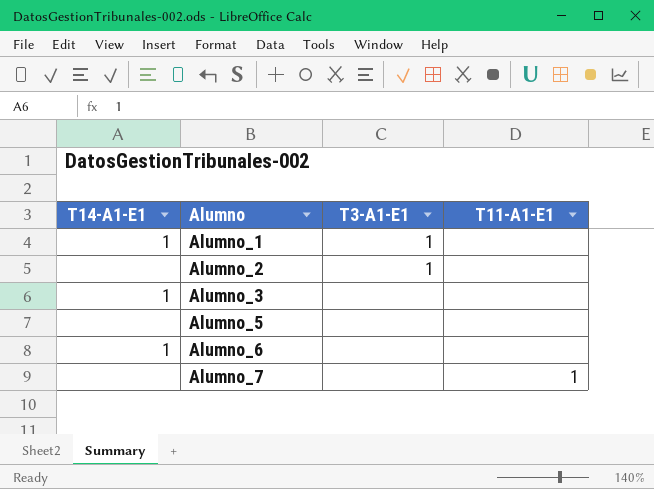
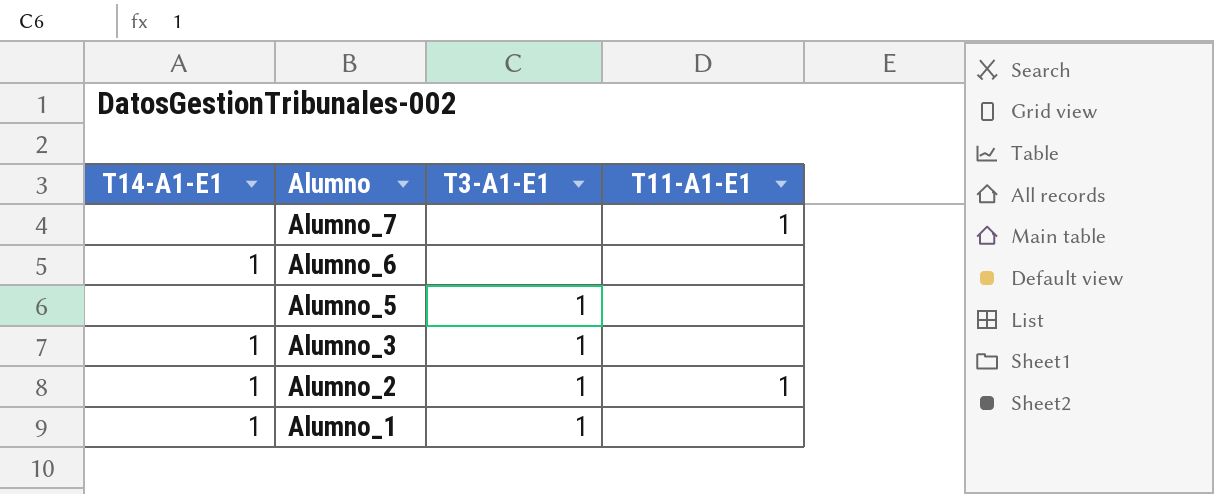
row order: Alumno ascending -> Alumno descending
Alumno_5 | T3-A1-E1: none -> 1
Alumno_3 | T3-A1-E1: none -> 1
Alumno_2 | T14-A1-E1: none -> 1
Alumno_2 | T11-A1-E1: none -> 1

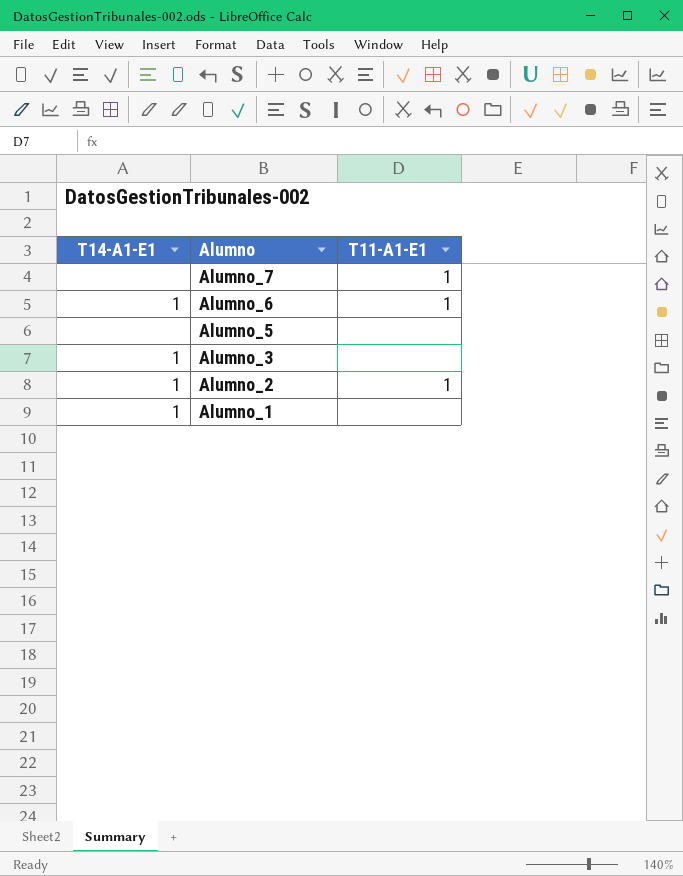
column T3-A1-E1 | position: 3 -> none
Alumno_6 | T11-A1-E1: none -> 1

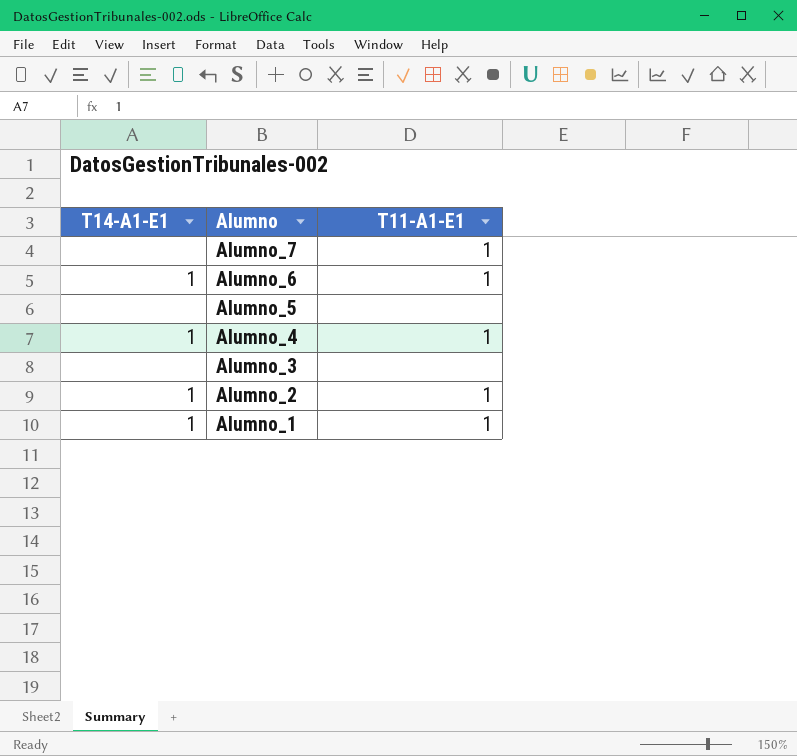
row Alumno_4: none -> 1 | 1
Alumno_3 | T14-A1-E1: 1 -> none
Alumno_1 | T11-A1-E1: none -> 1

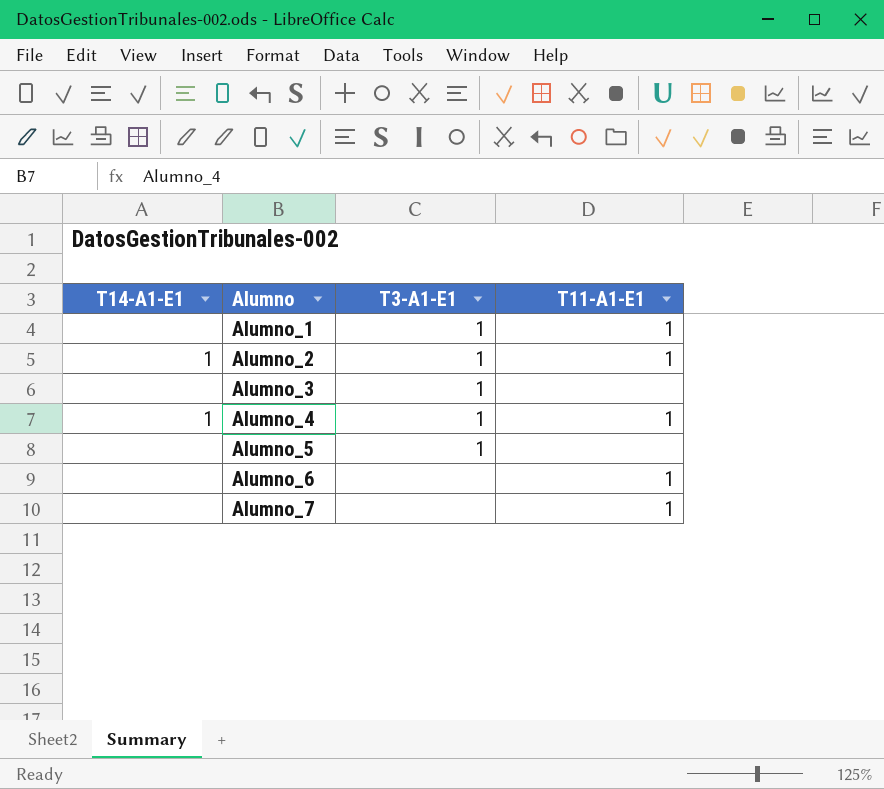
row order: Alumno descending -> Alumno ascending
column T3-A1-E1 | position: none -> 3
Alumno_1 | T14-A1-E1: 1 -> none
Alumno_6 | T14-A1-E1: 1 -> none

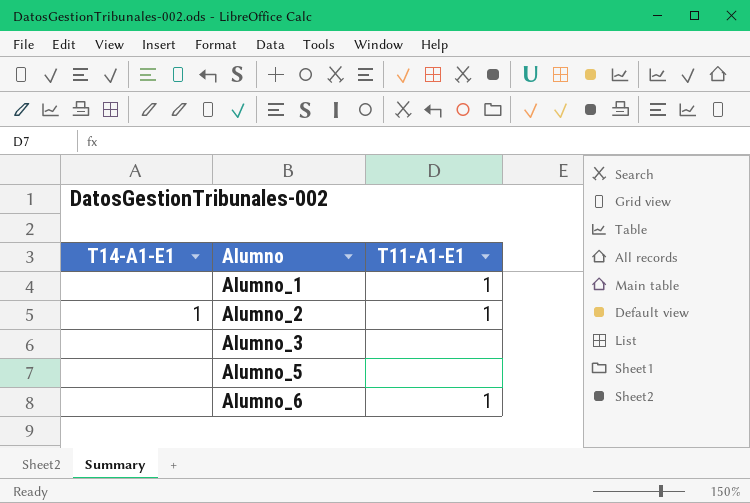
column T3-A1-E1 | position: 3 -> none
row Alumno_4: 1 | 1 | 1 -> none
row Alumno_7: none | none | 1 -> none

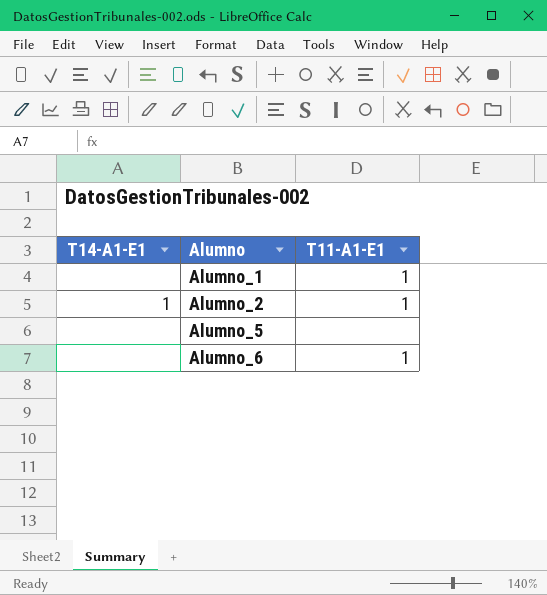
row Alumno_3: none | none -> none

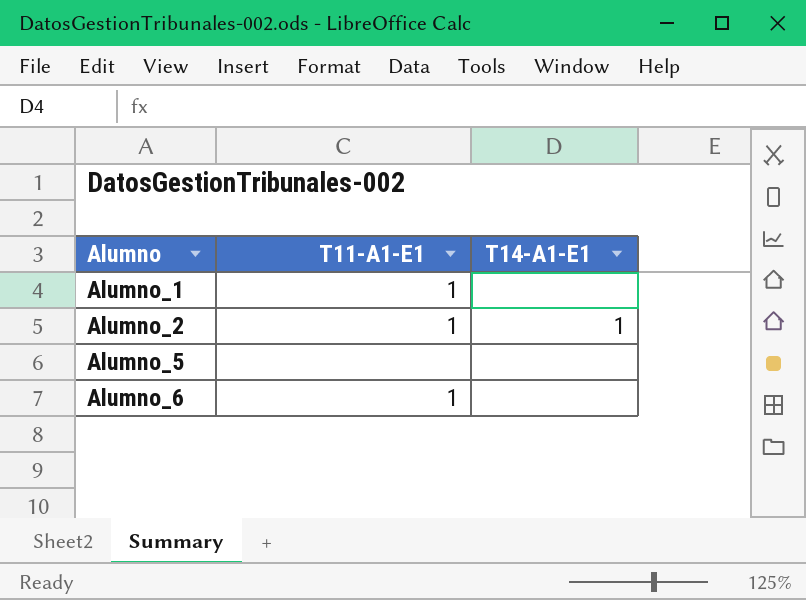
column T14-A1-E1 | position: 1 -> 3

